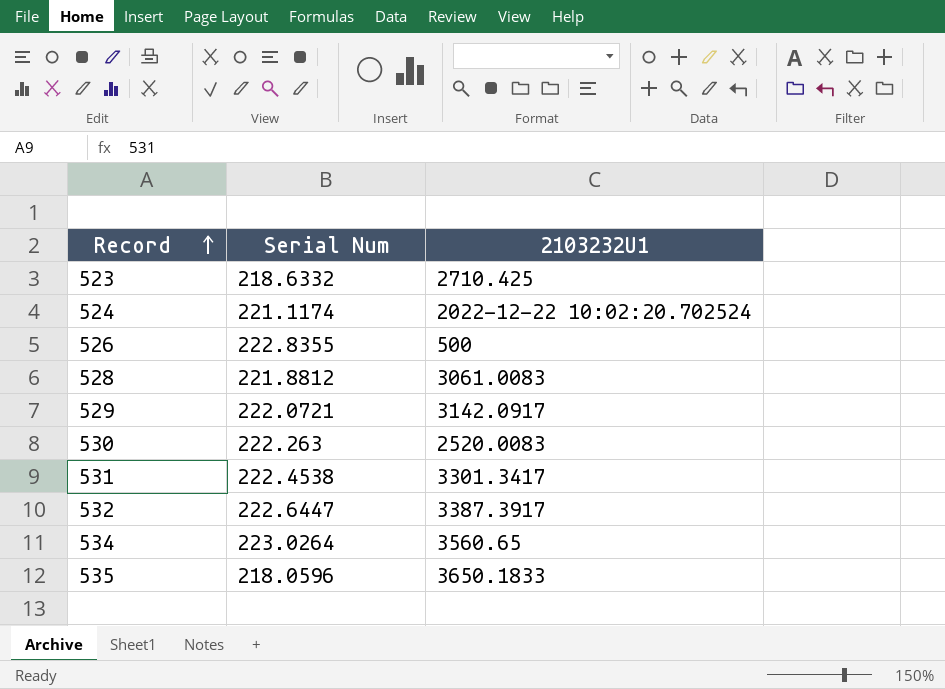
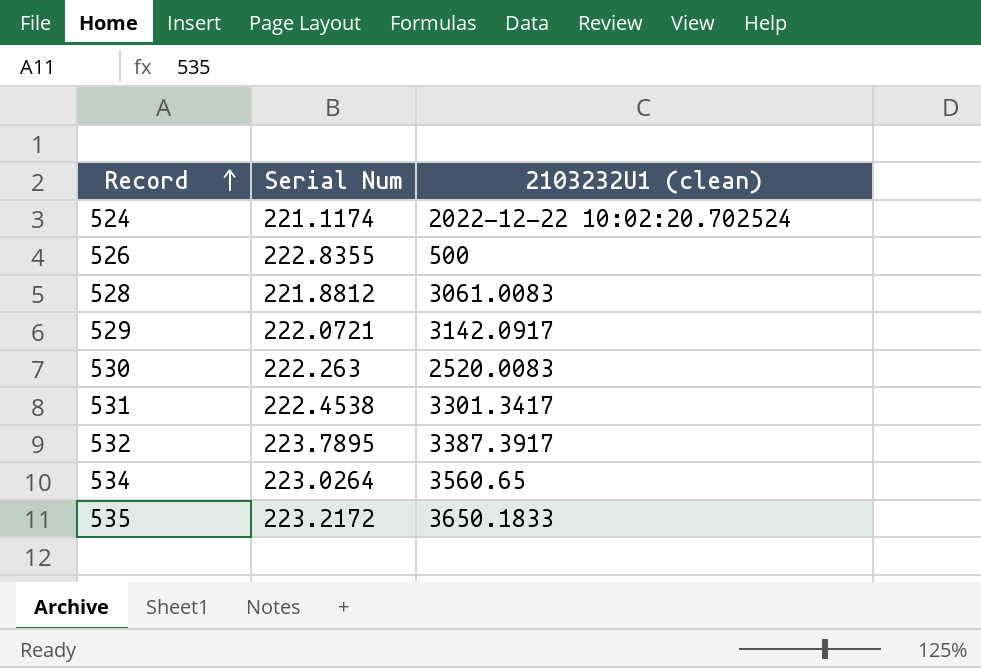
column name: 2103232U1 -> 2103232U1 (clean)
row 523: 218.6332 | 2710.425 -> none
532 | Serial Num: 222.6447 -> 223.7895
535 | Serial Num: 218.0596 -> 223.2172

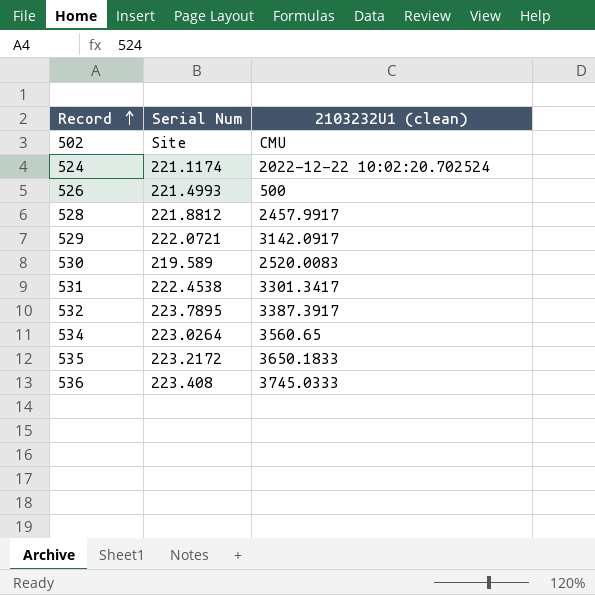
row 502: none -> Site | CMU
526 | Serial Num: 222.8355 -> 221.4993
528 | 2103232U1 (clean): 3061.0083 -> 2457.9917
530 | Serial Num: 222.263 -> 219.589
row 536: none -> 223.408 | 3745.0333

